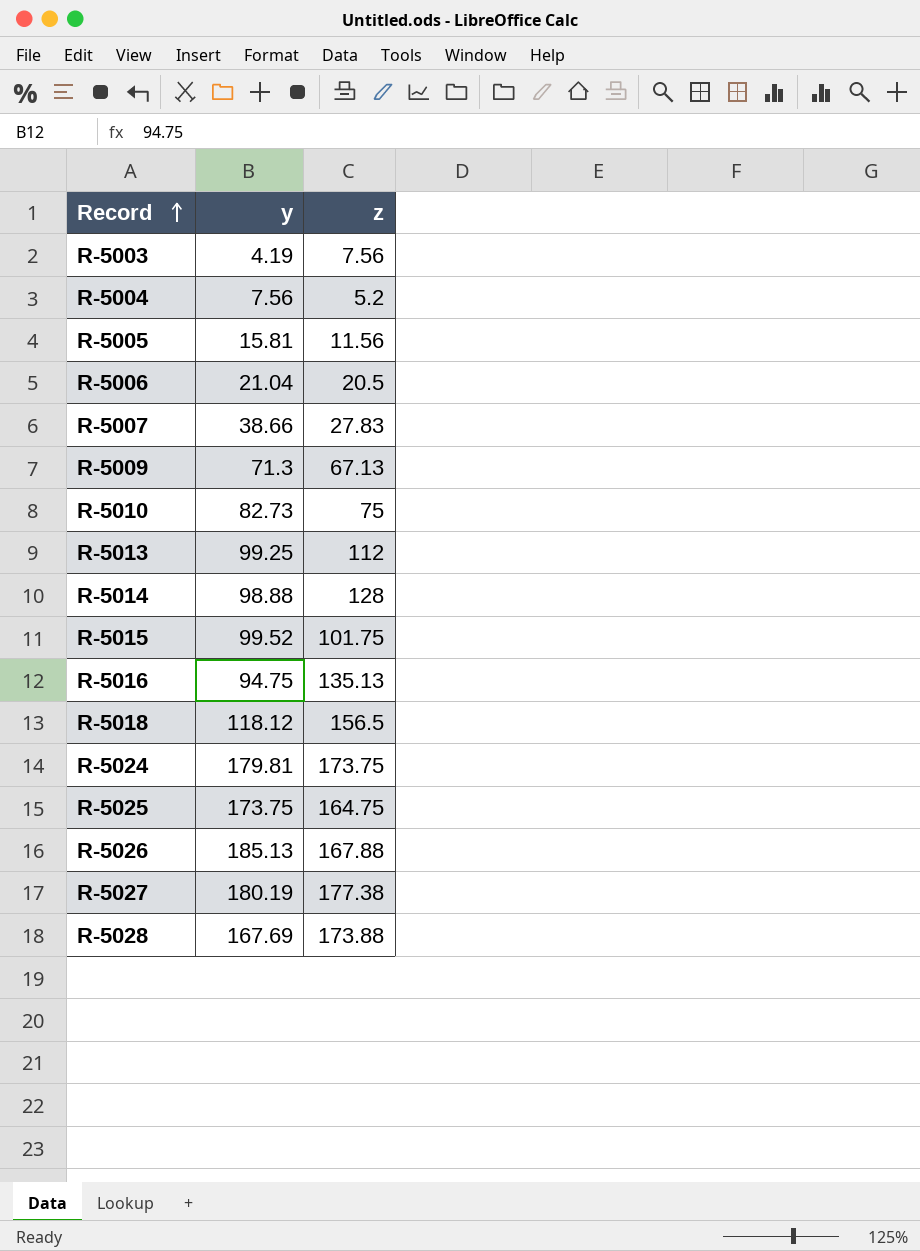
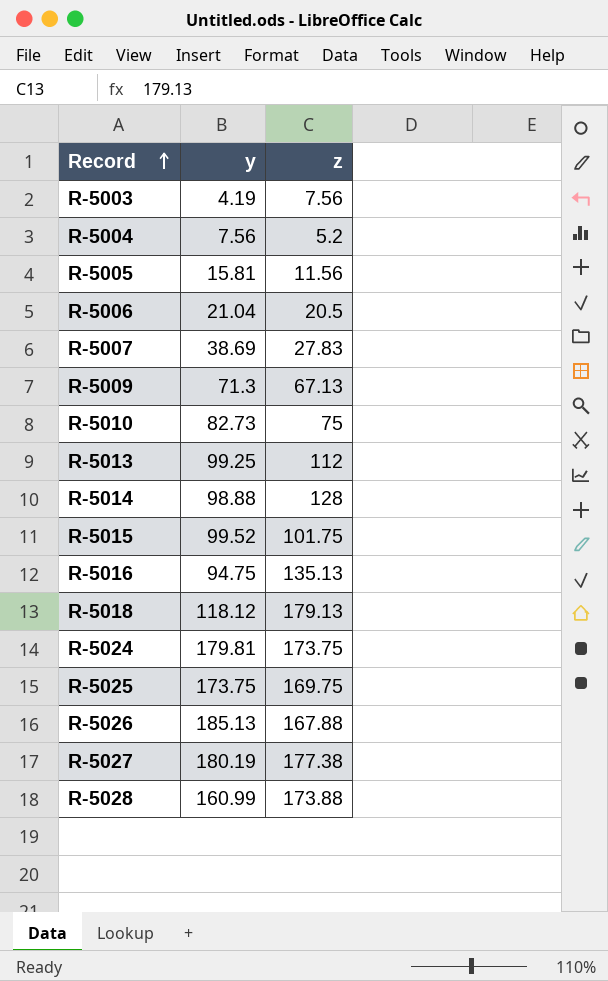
R-5007 | y: 38.66 -> 38.69
R-5018 | z: 156.5 -> 179.13
R-5025 | z: 164.75 -> 169.75
R-5028 | y: 167.69 -> 160.99

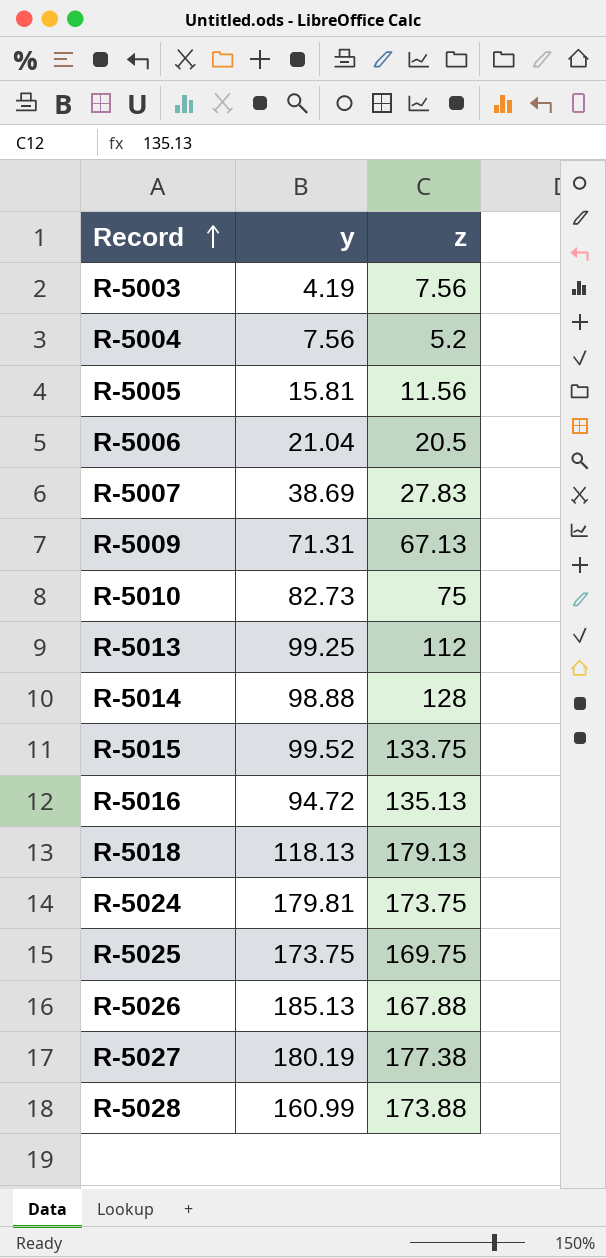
R-5009 | y: 71.3 -> 71.31
R-5015 | z: 101.75 -> 133.75
R-5016 | y: 94.75 -> 94.72
R-5018 | y: 118.12 -> 118.13

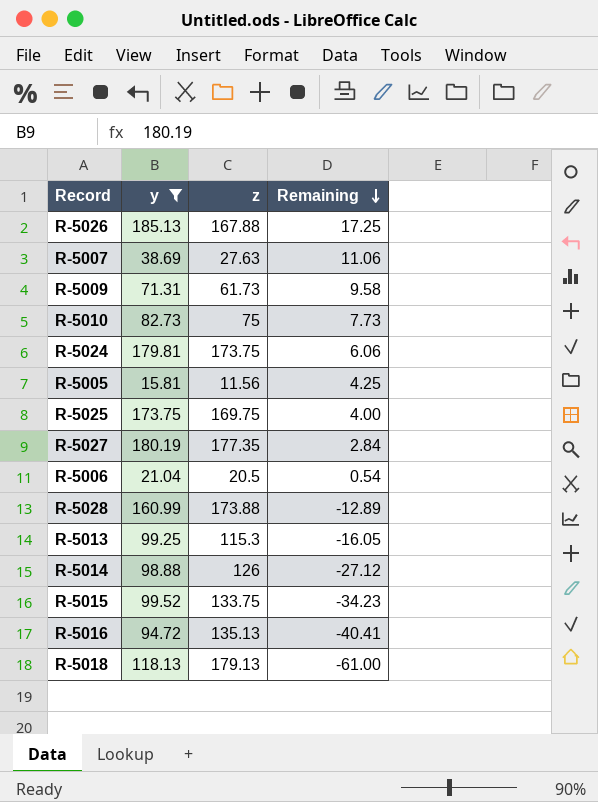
filter: none -> y >= 15.81
row order: Record ascending -> Remaining descending
column Remaining | formula: none -> [y] - [z]
R-5007 | z: 27.83 -> 27.63
R-5009 | z: 67.13 -> 61.73
R-5027 | z: 177.38 -> 177.35
R-5013 | z: 112 -> 115.3
R-5014 | z: 128 -> 126

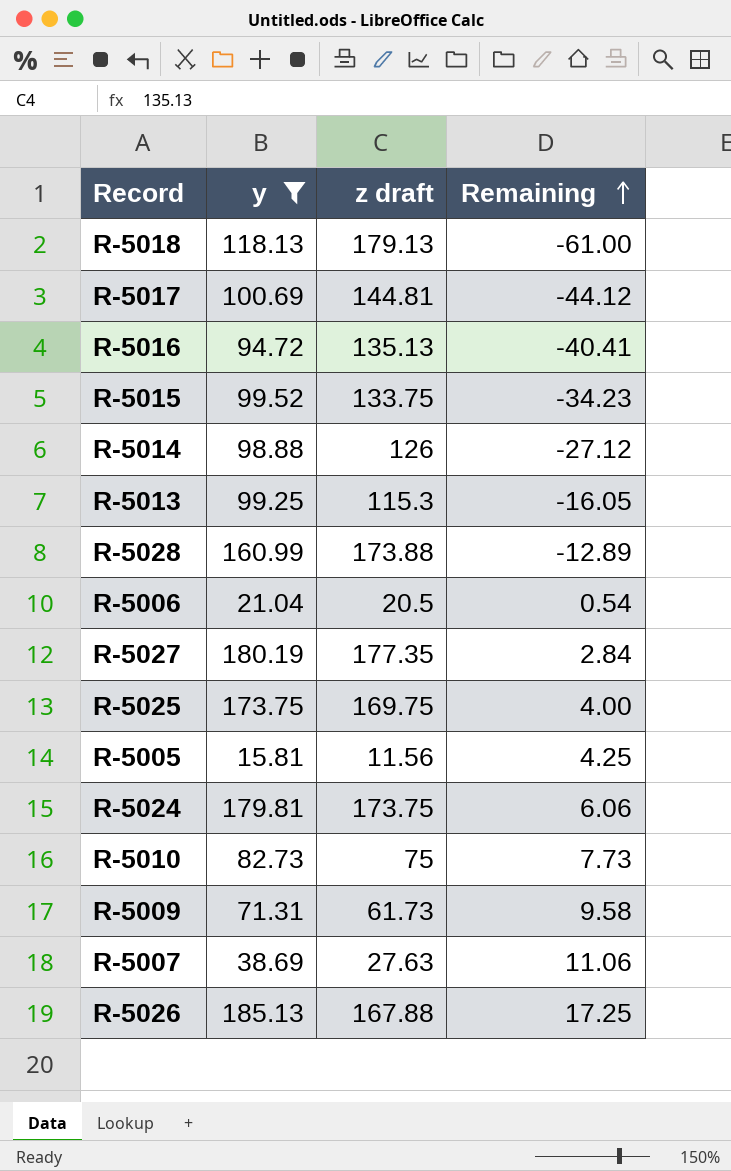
row order: Remaining descending -> Remaining ascending
column name: z -> z draft
row R-5017: none -> 100.69 | 144.81 | -44.12

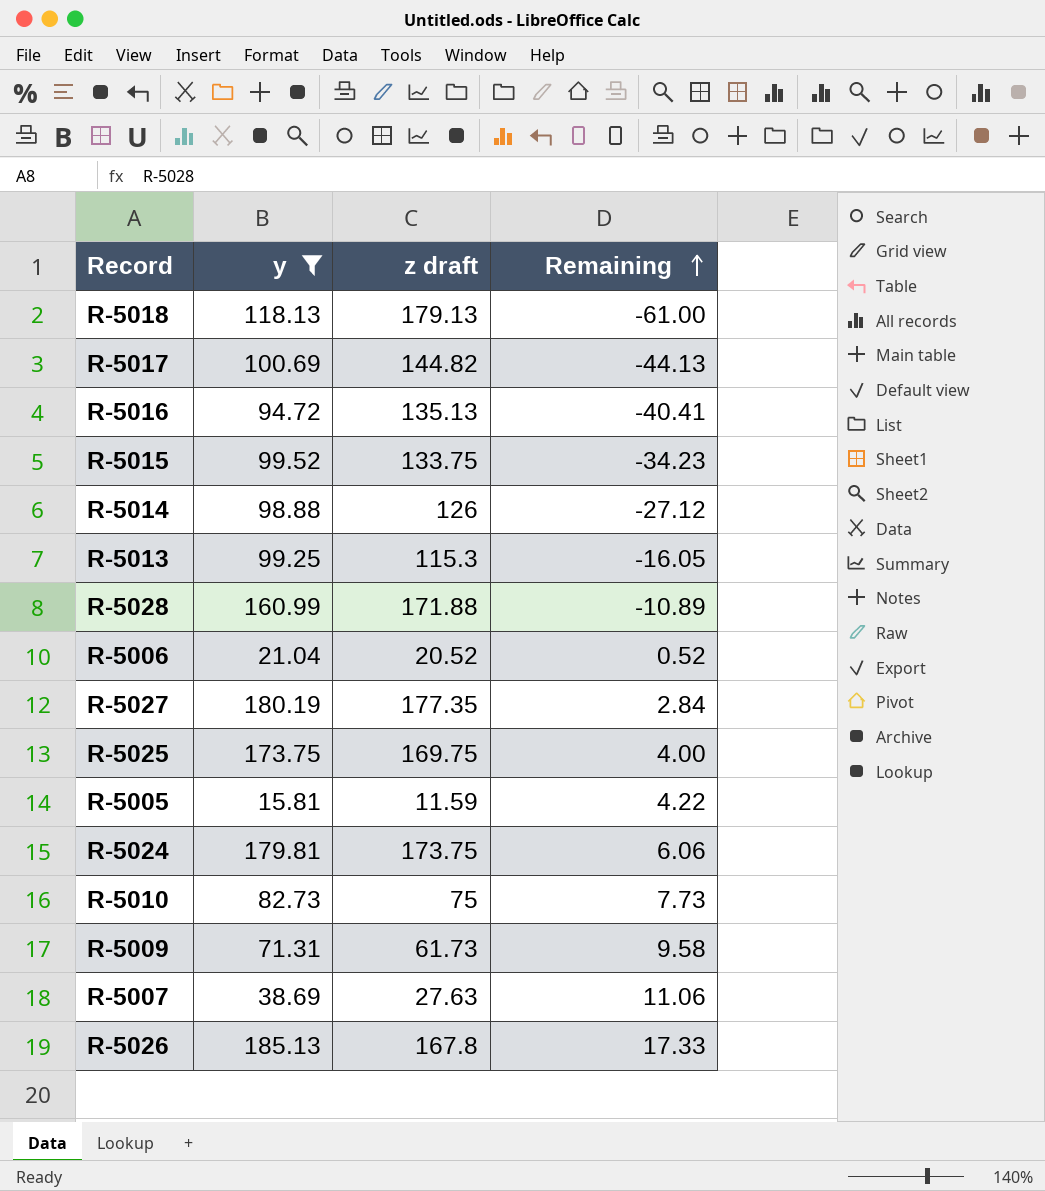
R-5017 | z draft: 144.81 -> 144.82
R-5017 | Remaining: -44.12 -> -44.13
R-5028 | z draft: 173.88 -> 171.88
R-5028 | Remaining: -12.89 -> -10.89
R-5006 | z draft: 20.5 -> 20.52
R-5006 | Remaining: 0.54 -> 0.52
R-5005 | z draft: 11.56 -> 11.59
R-5005 | Remaining: 4.25 -> 4.22
R-5026 | z draft: 167.88 -> 167.8
R-5026 | Remaining: 17.25 -> 17.33

